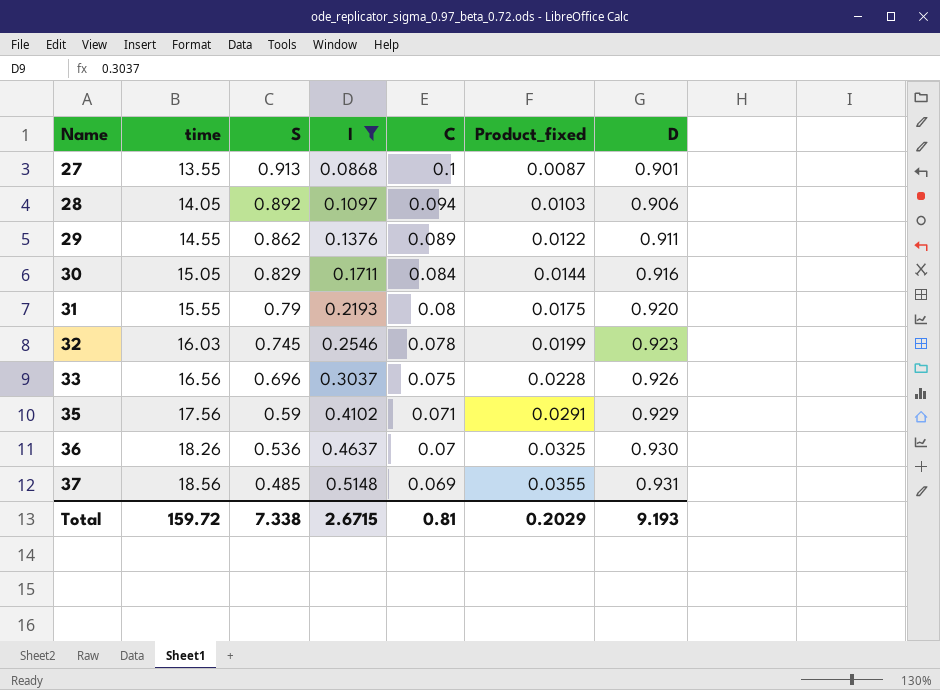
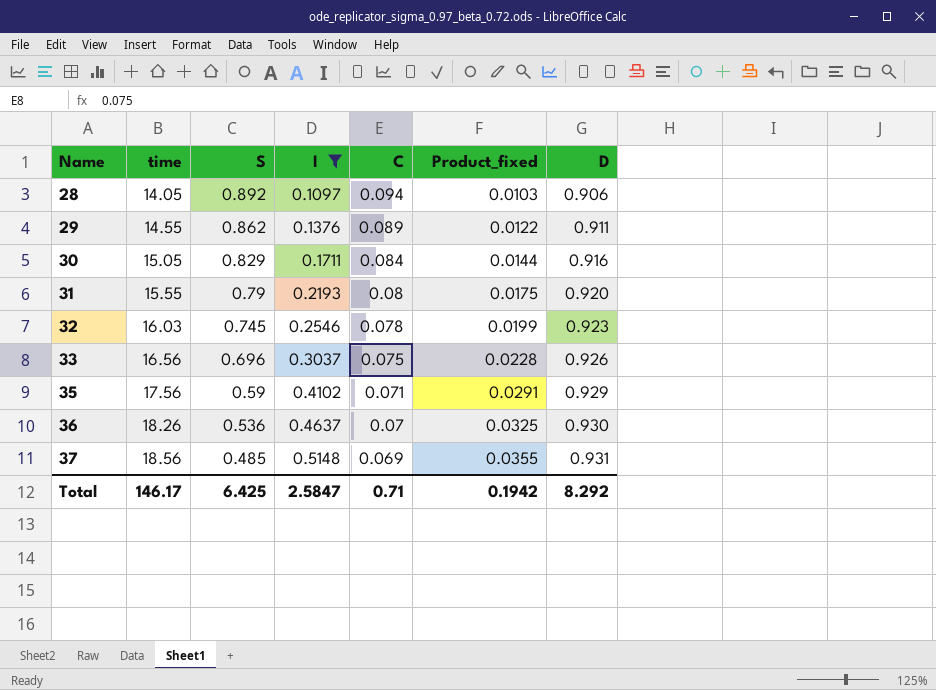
row 27: 13.55 | 0.913 | 0.0868 | 0.1 | 0.0087 | 0.901 -> none
Total | time: 159.72 -> 146.17
Total | S: 7.338 -> 6.425
Total | I: 2.6715 -> 2.5847
Total | C: 0.81 -> 0.71
Total | Product_fixed: 0.2029 -> 0.1942
Total | D: 9.193 -> 8.292

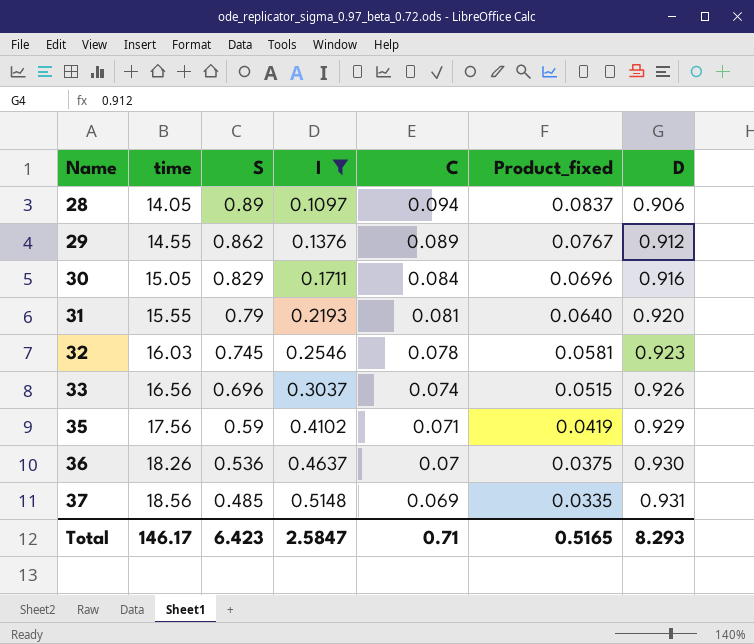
column Product_fixed | formula: [I] * [C] -> [S] * [C]
28 | S: 0.892 -> 0.89
29 | D: 0.911 -> 0.912
31 | C: 0.08 -> 0.081
33 | C: 0.075 -> 0.074
Total | S: 6.425 -> 6.423
Total | Product_fixed: 0.1942 -> 0.5165
Total | D: 8.292 -> 8.293

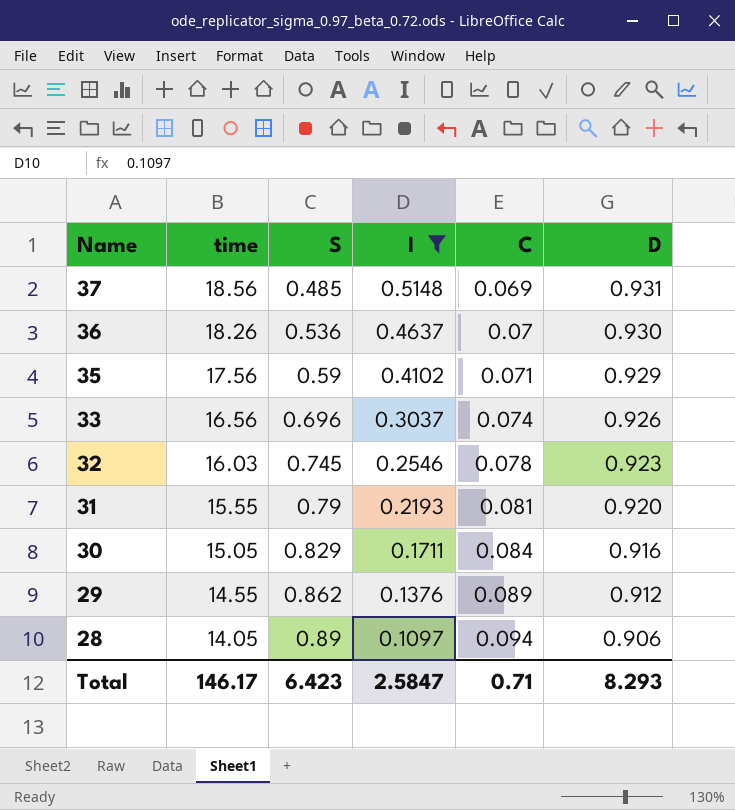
row order: Name ascending -> Name descending
column Product_fixed | formula: [S] * [C] -> none

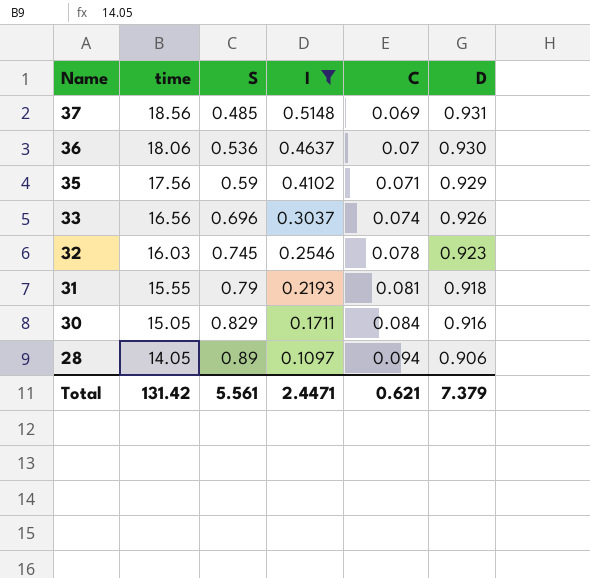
row 29: 14.55 | 0.862 | 0.1376 | 0.089 | 0.912 -> none
36 | time: 18.26 -> 18.06
31 | D: 0.920 -> 0.918
Total | time: 146.17 -> 131.42
Total | S: 6.423 -> 5.561
Total | I: 2.5847 -> 2.4471
Total | C: 0.71 -> 0.621
Total | D: 8.293 -> 7.379

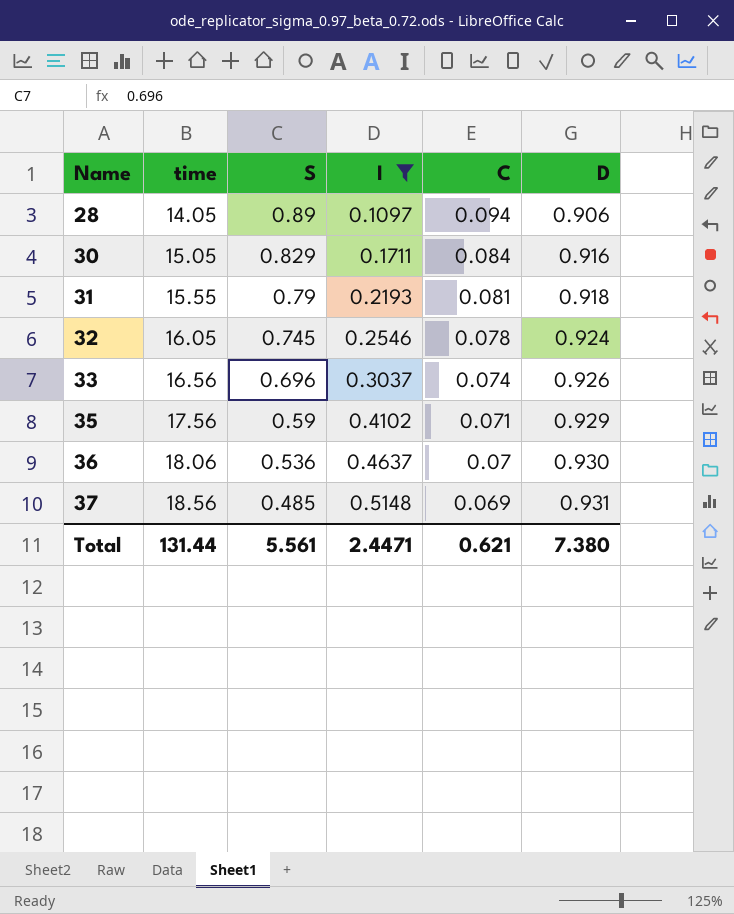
row order: Name descending -> Name ascending
32 | time: 16.03 -> 16.05
32 | D: 0.923 -> 0.924
Total | time: 131.42 -> 131.44
Total | D: 7.379 -> 7.380

